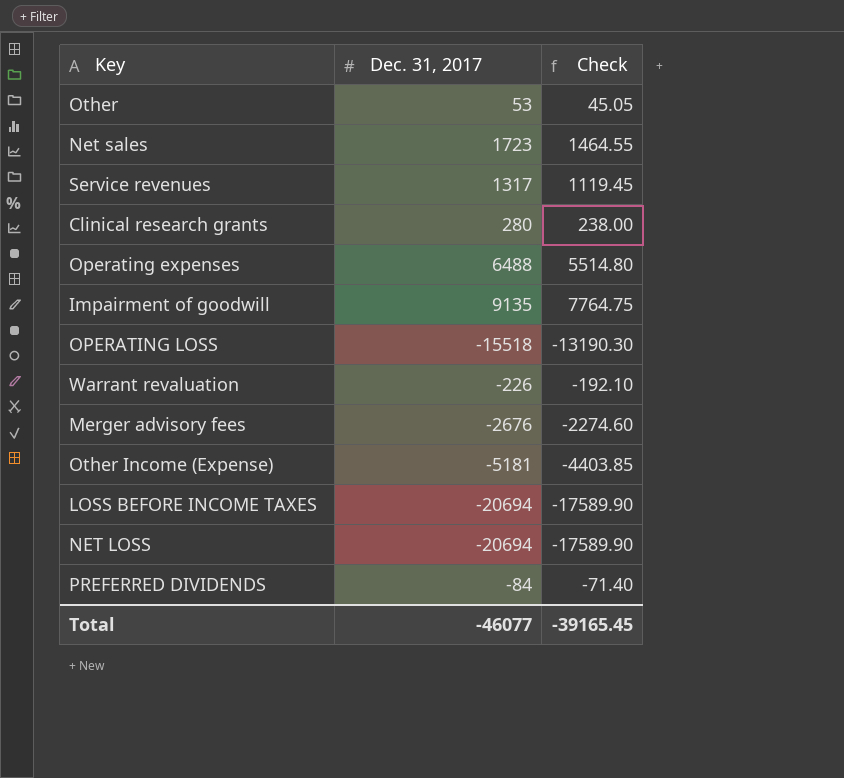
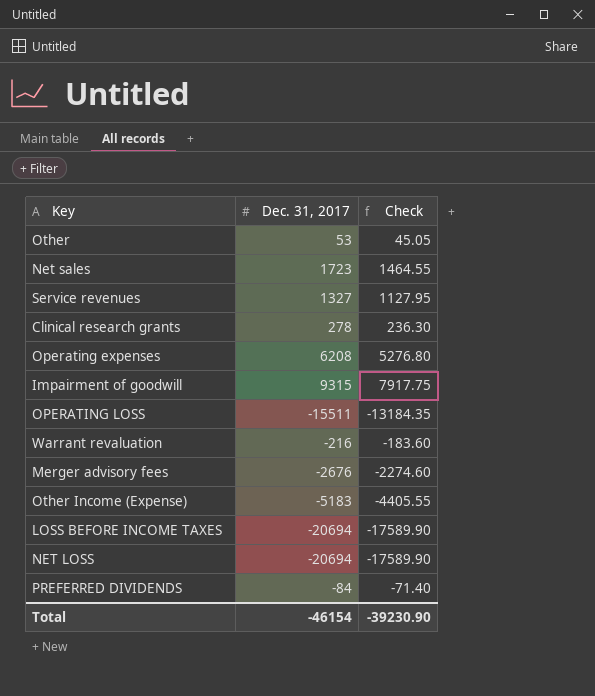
Service revenues | Dec. 31, 2017: 1317 -> 1327
Service revenues | Check: 1119.45 -> 1127.95
Clinical research grants | Dec. 31, 2017: 280 -> 278
Clinical research grants | Check: 238.00 -> 236.30
Operating expenses | Dec. 31, 2017: 6488 -> 6208
Operating expenses | Check: 5514.80 -> 5276.80
Impairment of goodwill | Dec. 31, 2017: 9135 -> 9315
Impairment of goodwill | Check: 7764.75 -> 7917.75
OPERATING LOSS | Dec. 31, 2017: -15518 -> -15511
OPERATING LOSS | Check: -13190.30 -> -13184.35
Warrant revaluation | Dec. 31, 2017: -226 -> -216
Warrant revaluation | Check: -192.10 -> -183.60
Other Income (Expense) | Dec. 31, 2017: -5181 -> -5183
Other Income (Expense) | Check: -4403.85 -> -4405.55
Total | Dec. 31, 2017: -46077 -> -46154
Total | Check: -39165.45 -> -39230.90

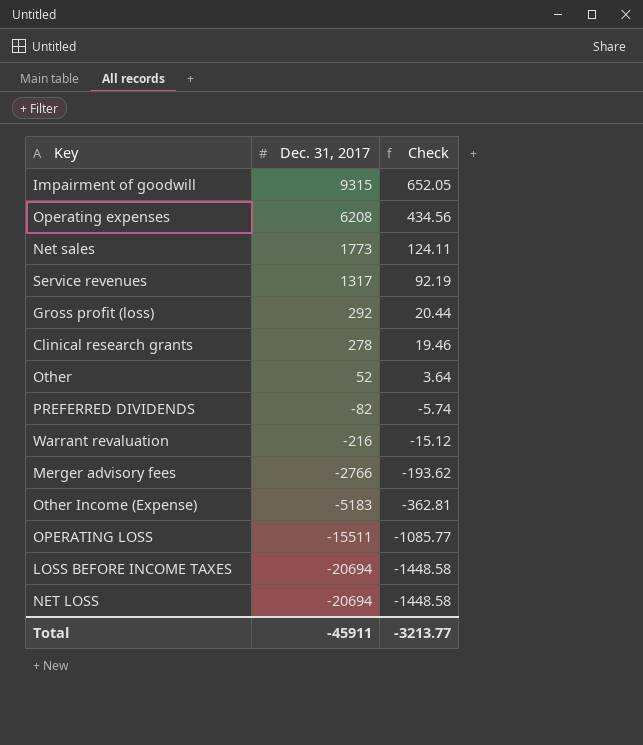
row order: none -> Dec. 31, 2017 descending
column Check | formula: [Dec. 31, 2017] * 0.85 -> [Dec. 31, 2017] * 0.07
Net sales | Dec. 31, 2017: 1723 -> 1773
Service revenues | Dec. 31, 2017: 1327 -> 1317
row Gross profit (loss): none -> 292 | 20.44
Other | Dec. 31, 2017: 53 -> 52
PREFERRED DIVIDENDS | Dec. 31, 2017: -84 -> -82
Merger advisory fees | Dec. 31, 2017: -2676 -> -2766
Total | Dec. 31, 2017: -46154 -> -45911
Total | Check: -39230.90 -> -3213.77

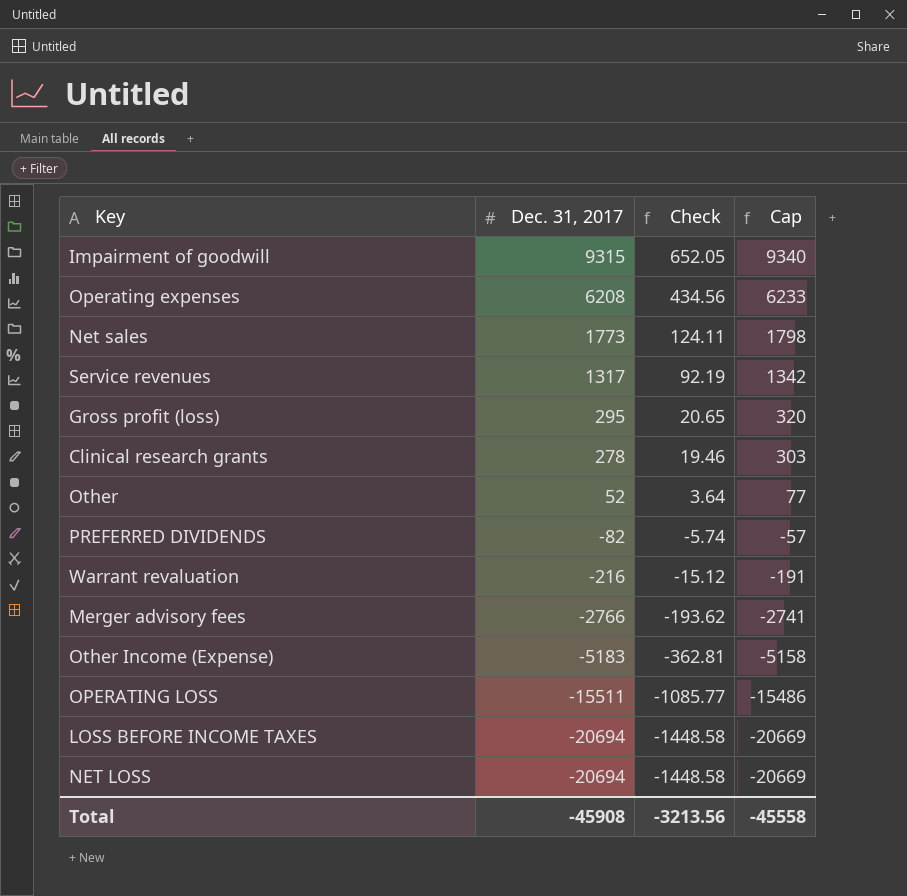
column Cap | formula: none -> [Dec. 31, 2017] + 25
Gross profit (loss) | Dec. 31, 2017: 292 -> 295
Gross profit (loss) | Check: 20.44 -> 20.65
Total | Dec. 31, 2017: -45911 -> -45908
Total | Check: -3213.77 -> -3213.56

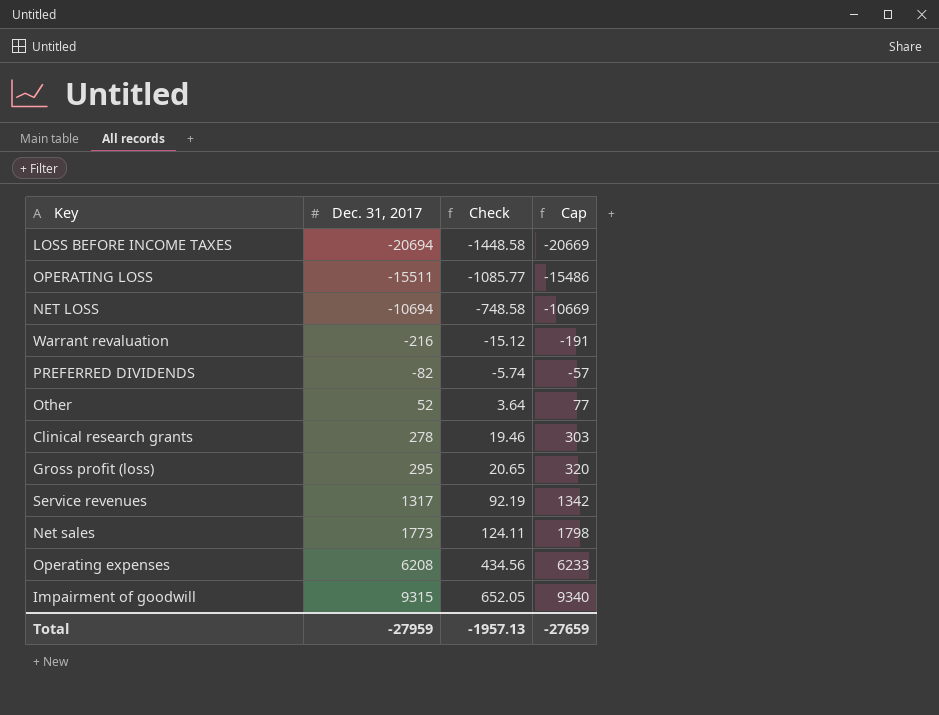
row order: Dec. 31, 2017 descending -> Dec. 31, 2017 ascending
row Merger advisory fees: -2766 | -193.62 | -2741 -> none
row Other Income (Expense): -5183 | -362.81 | -5158 -> none
NET LOSS | Dec. 31, 2017: -20694 -> -10694
NET LOSS | Check: -1448.58 -> -748.58
NET LOSS | Cap: -20669 -> -10669
Total | Dec. 31, 2017: -45908 -> -27959
Total | Check: -3213.56 -> -1957.13
Total | Cap: -45558 -> -27659

